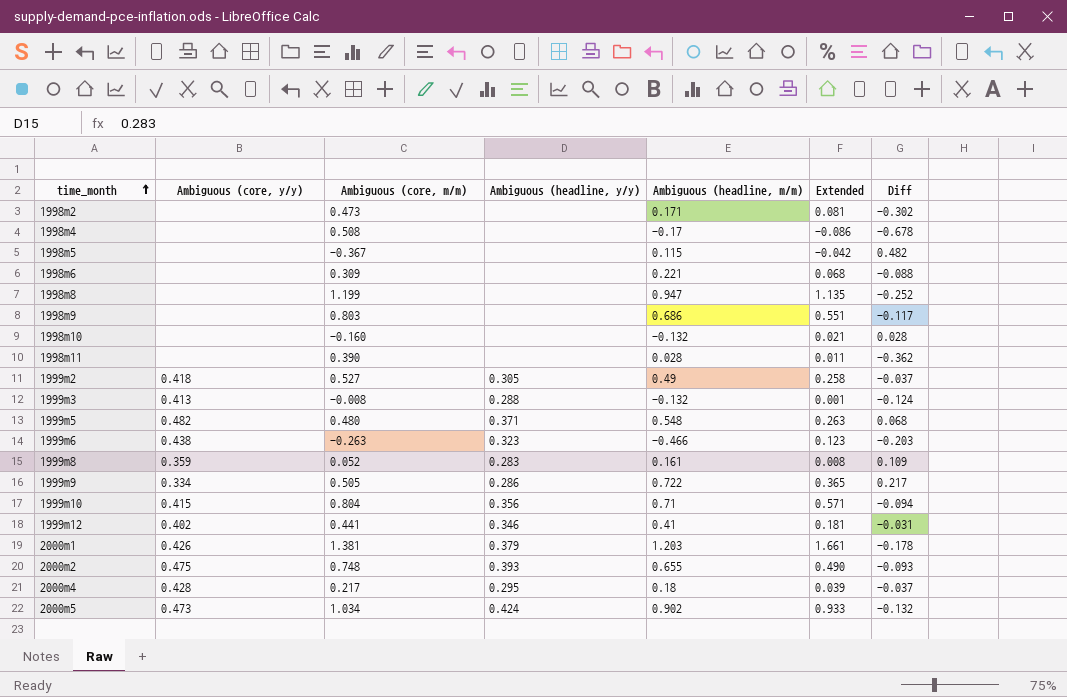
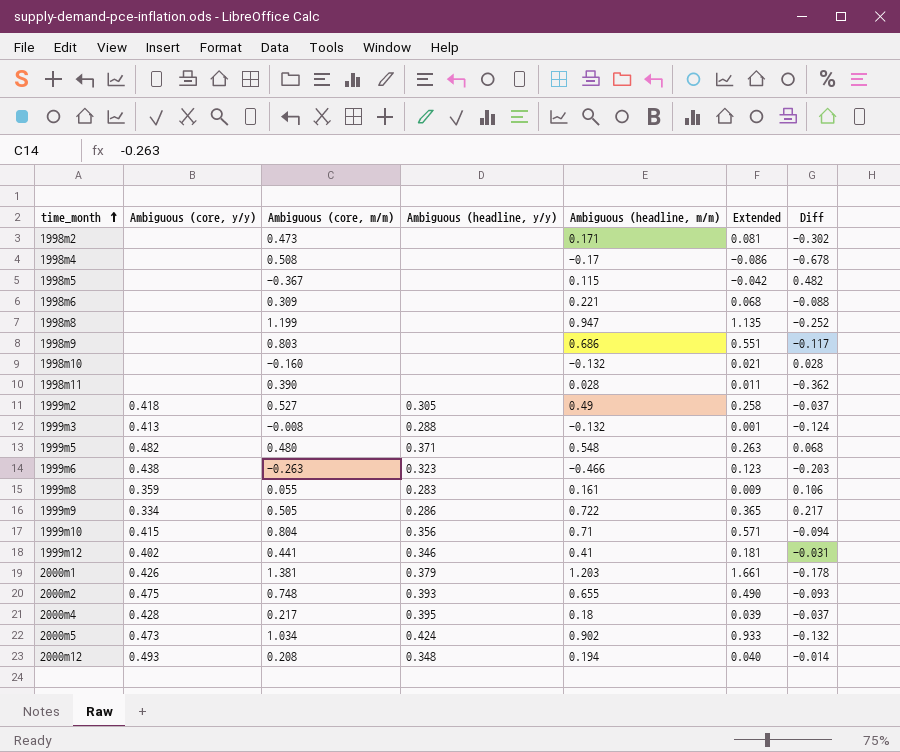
1999m8 | Ambiguous (core, m/m): 0.052 -> 0.055
1999m8 | Extended: 0.008 -> 0.009
1999m8 | Diff: 0.109 -> 0.106
2000m4 | Ambiguous (headline, y/y): 0.295 -> 0.395
row 2000m12: none -> 0.493 | 0.208 | 0.348 | 0.194 | 0.040 | -0.014

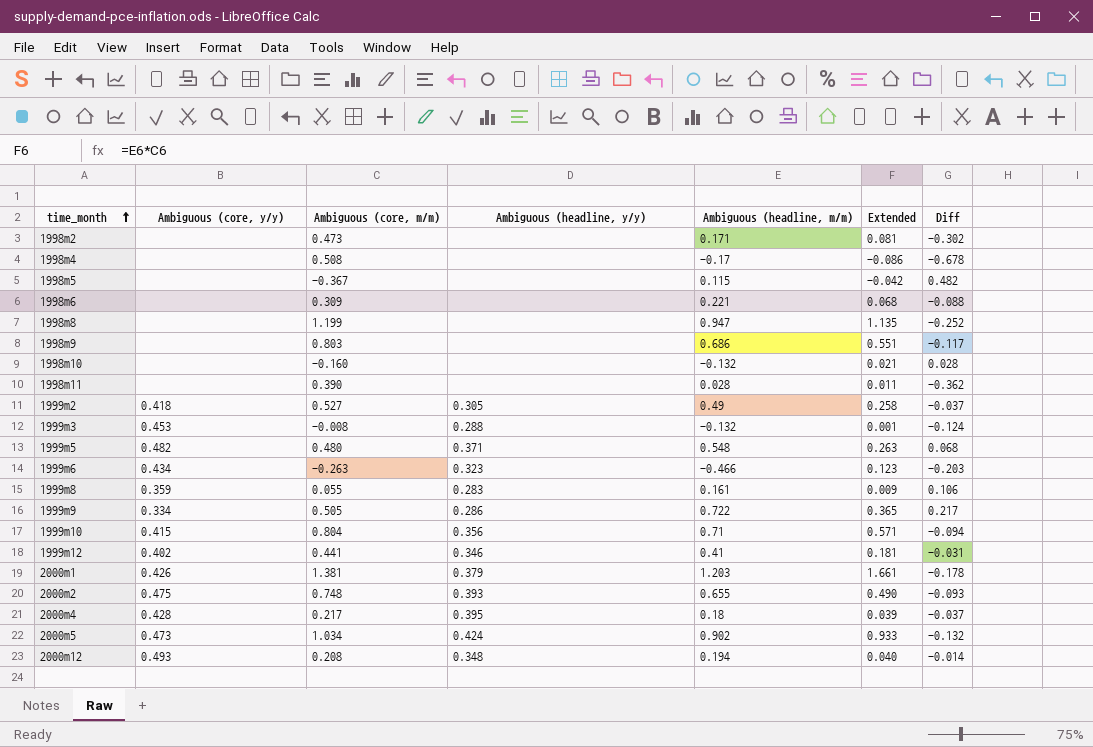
1999m3 | Ambiguous (core, y/y): 0.413 -> 0.453
1999m6 | Ambiguous (core, y/y): 0.438 -> 0.434

